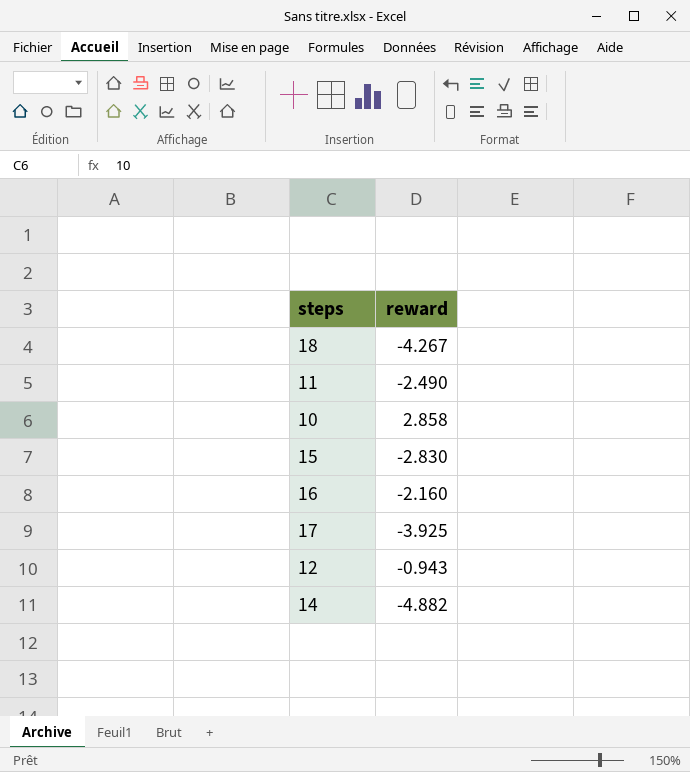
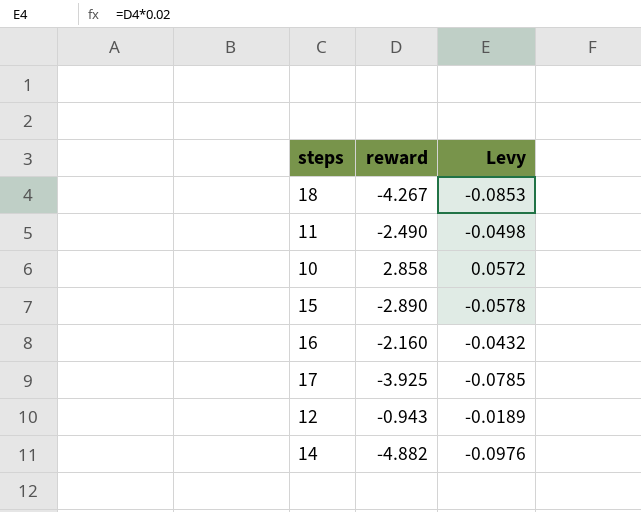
column Levy | formula: none -> [reward] * 0.02
15 | reward: -2.830 -> -2.890

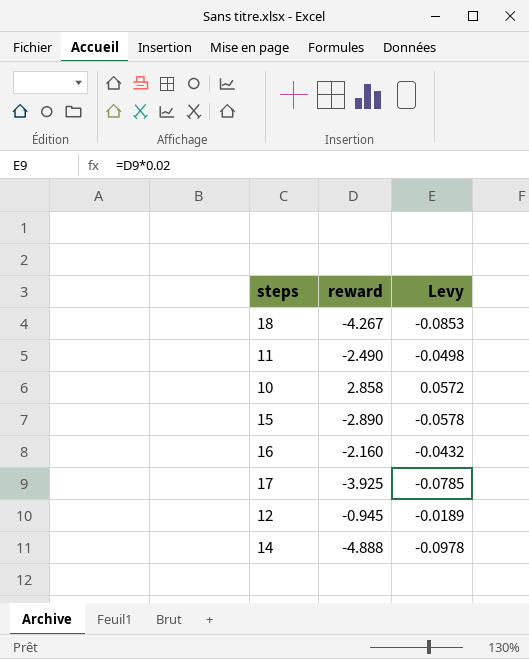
12 | reward: -0.943 -> -0.945
14 | reward: -4.882 -> -4.888
14 | Levy: -0.0976 -> -0.0978

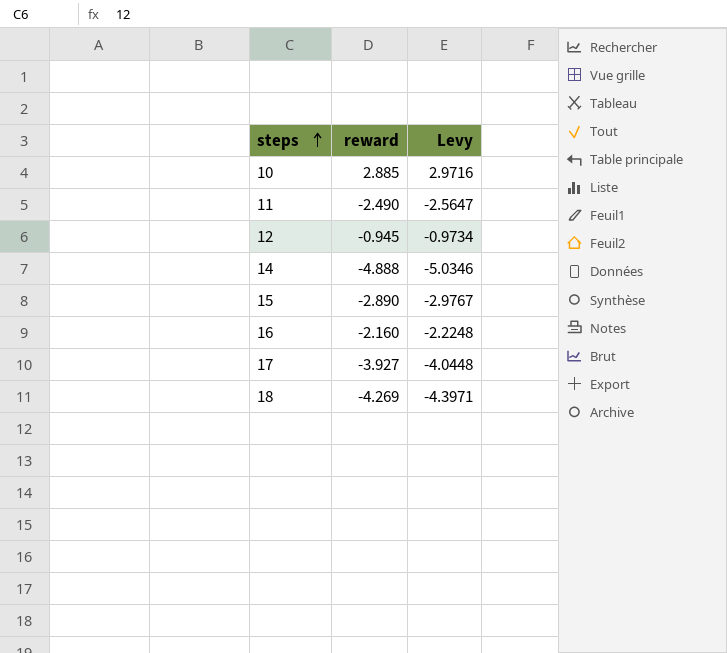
row order: none -> steps ascending
column Levy | formula: [reward] * 0.02 -> [reward] * 1.03
10 | reward: 2.858 -> 2.885
17 | reward: -3.925 -> -3.927
18 | reward: -4.267 -> -4.269

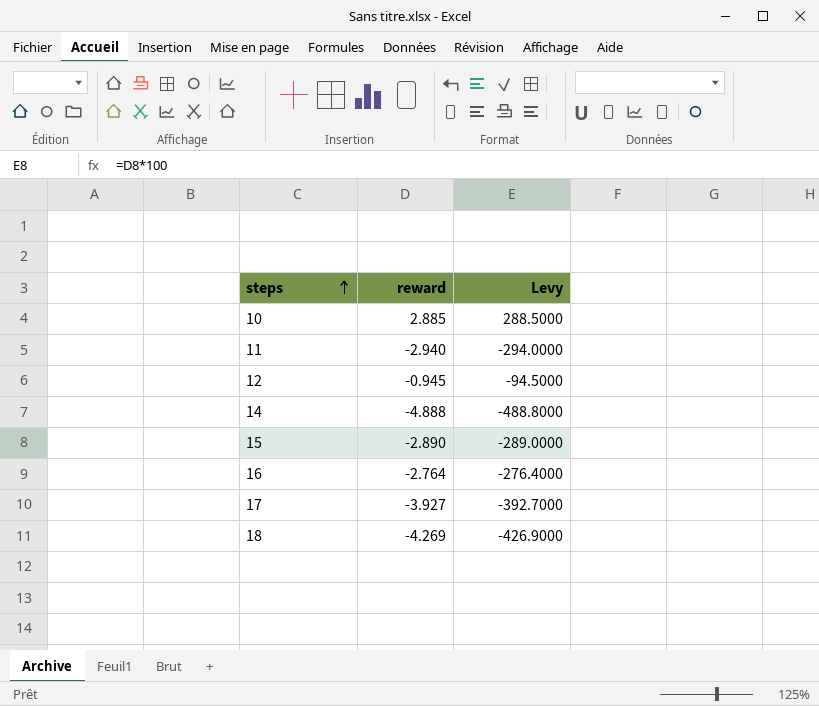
column Levy | formula: [reward] * 1.03 -> [reward] * 100
11 | reward: -2.490 -> -2.940
16 | reward: -2.160 -> -2.764

